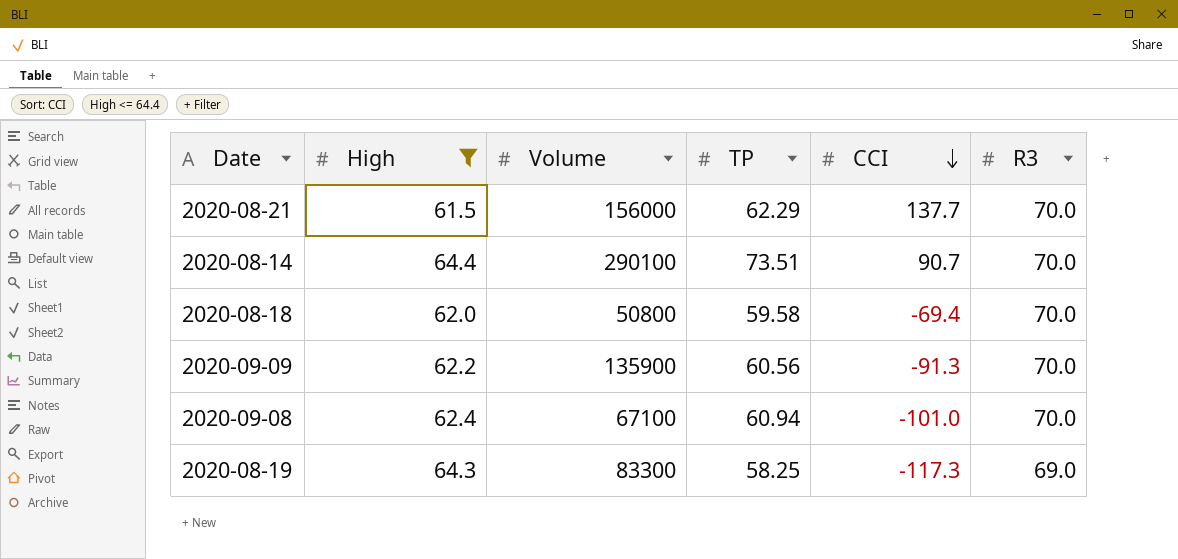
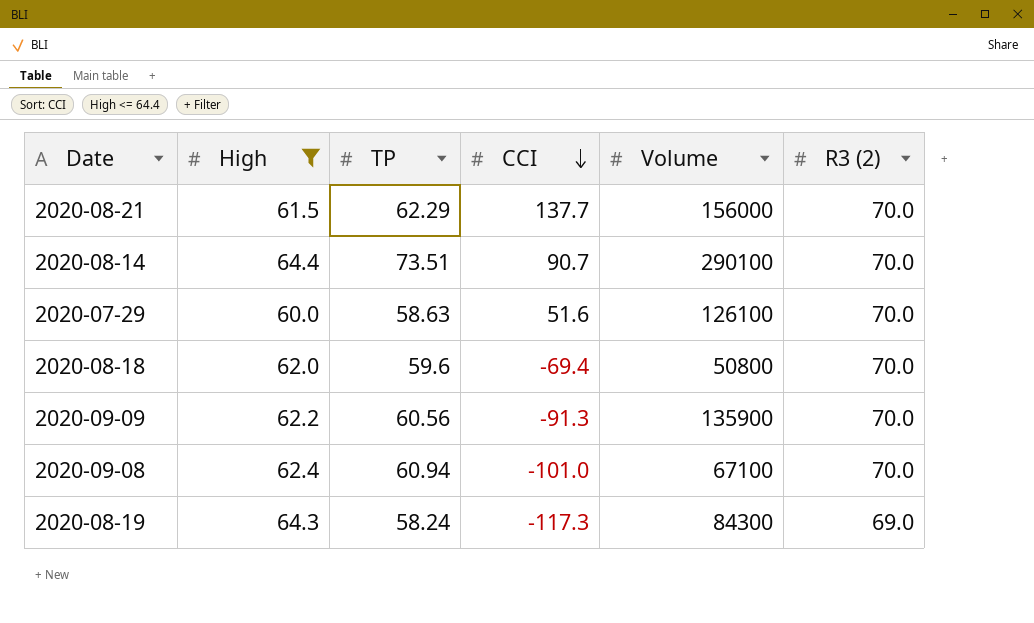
column Volume | position: 3 -> 5
column name: R3 -> R3 (2)
row 2020-07-29: none -> 60.0 | 58.63 | 51.6 | 126100 | 70.0
2020-08-18 | TP: 59.58 -> 59.6
2020-08-19 | TP: 58.25 -> 58.24
2020-08-19 | Volume: 83300 -> 84300

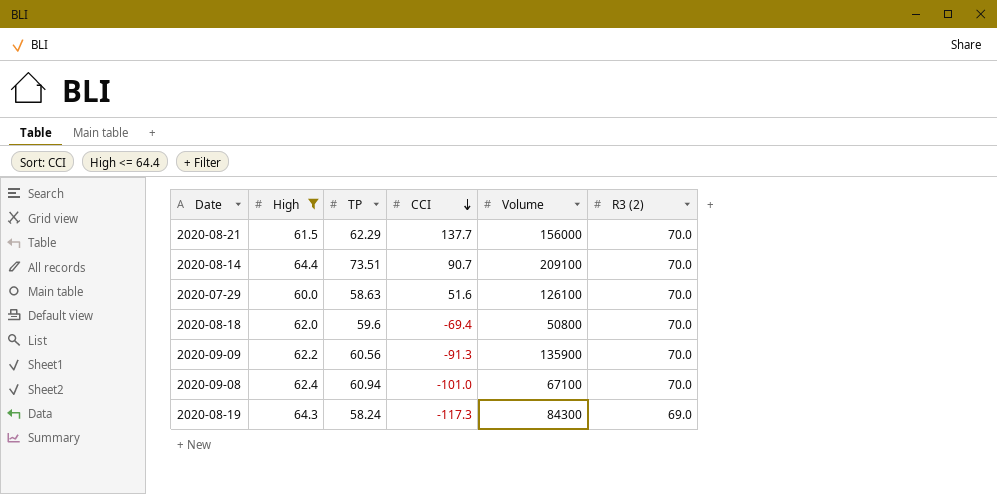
2020-08-14 | Volume: 290100 -> 209100

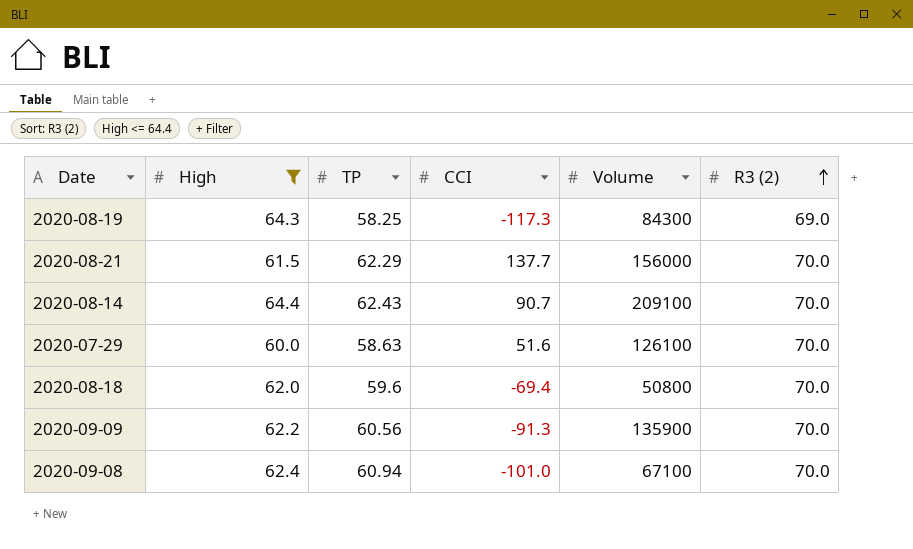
row order: CCI descending -> R3 (2) ascending
2020-08-19 | TP: 58.24 -> 58.25
2020-08-14 | TP: 73.51 -> 62.43

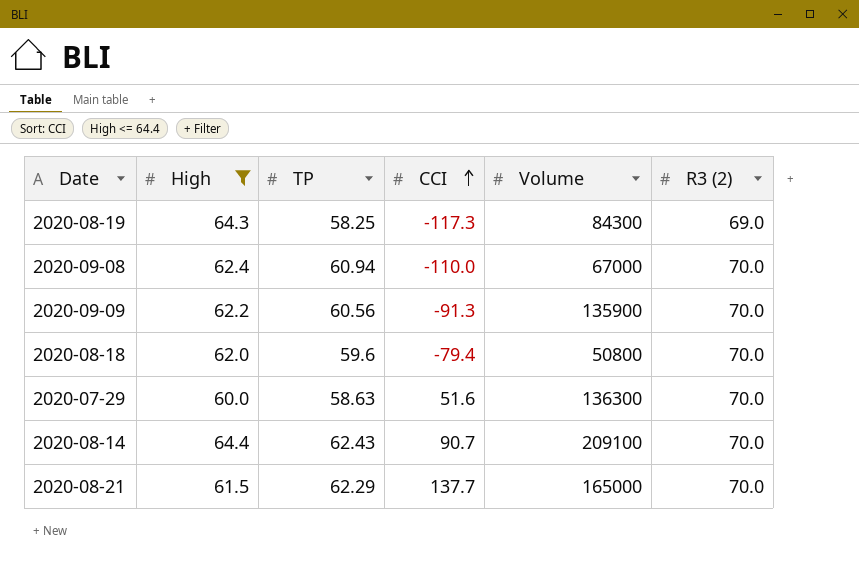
row order: R3 (2) ascending -> CCI ascending
2020-09-08 | CCI: -101.0 -> -110.0
2020-09-08 | Volume: 67100 -> 67000
2020-08-18 | CCI: -69.4 -> -79.4
2020-07-29 | Volume: 126100 -> 136300
2020-08-21 | Volume: 156000 -> 165000

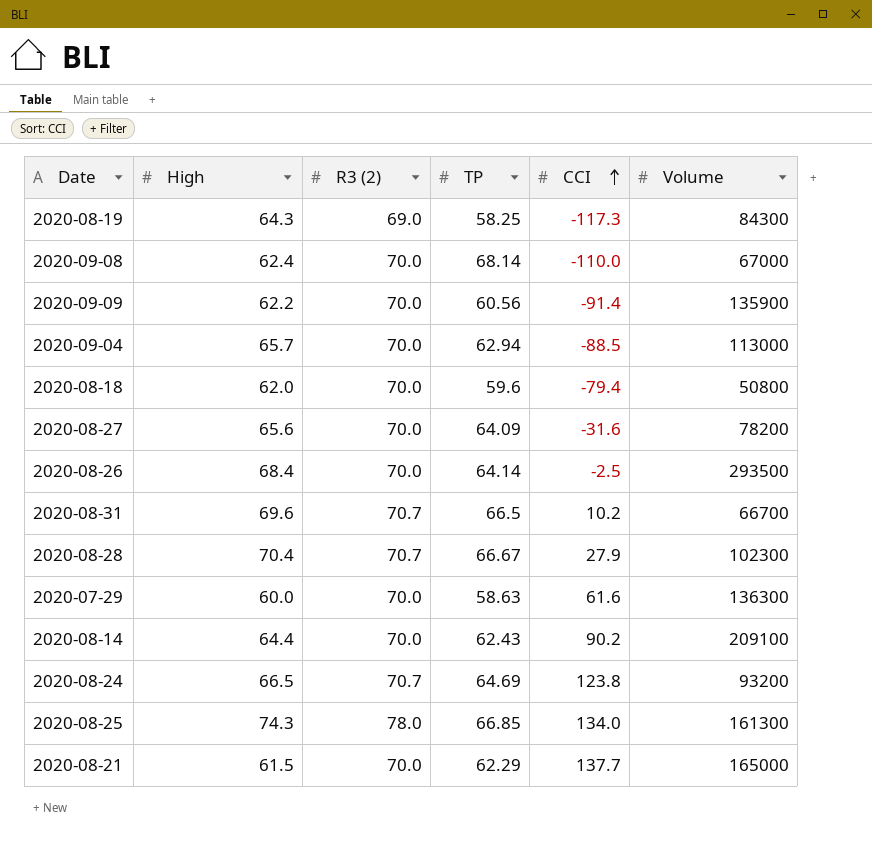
filter: High <= 64.4 -> none
column R3 (2) | position: 6 -> 3
2020-09-08 | TP: 60.94 -> 68.14
2020-09-09 | CCI: -91.3 -> -91.4
2020-07-29 | CCI: 51.6 -> 61.6
2020-08-14 | CCI: 90.7 -> 90.2

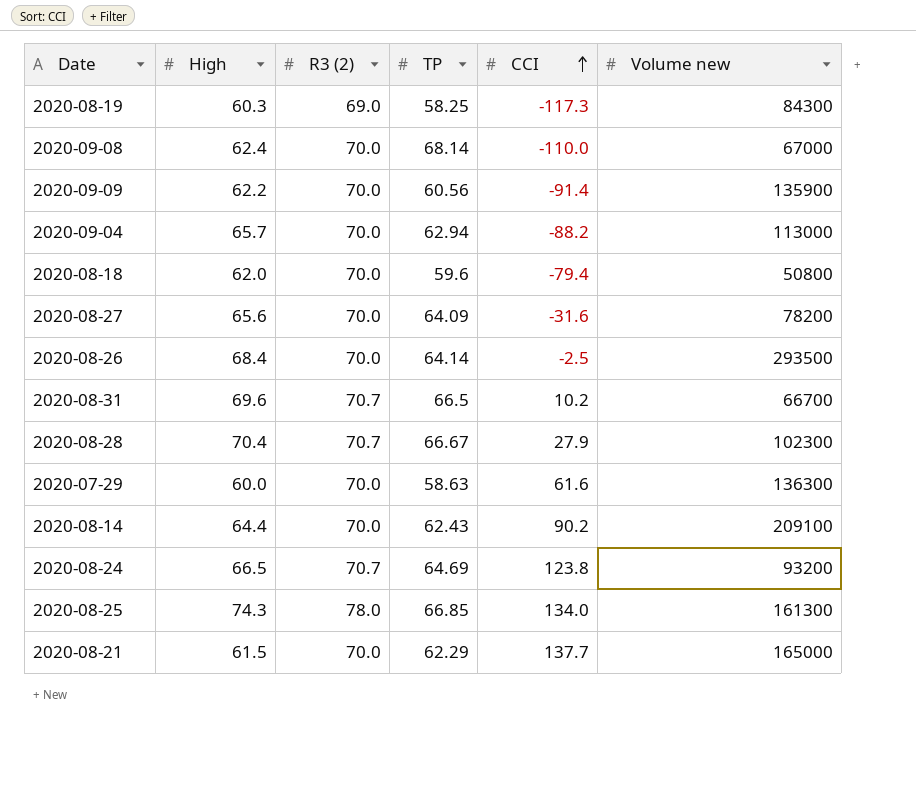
column name: Volume -> Volume new
2020-08-19 | High: 64.3 -> 60.3
2020-09-04 | CCI: -88.5 -> -88.2

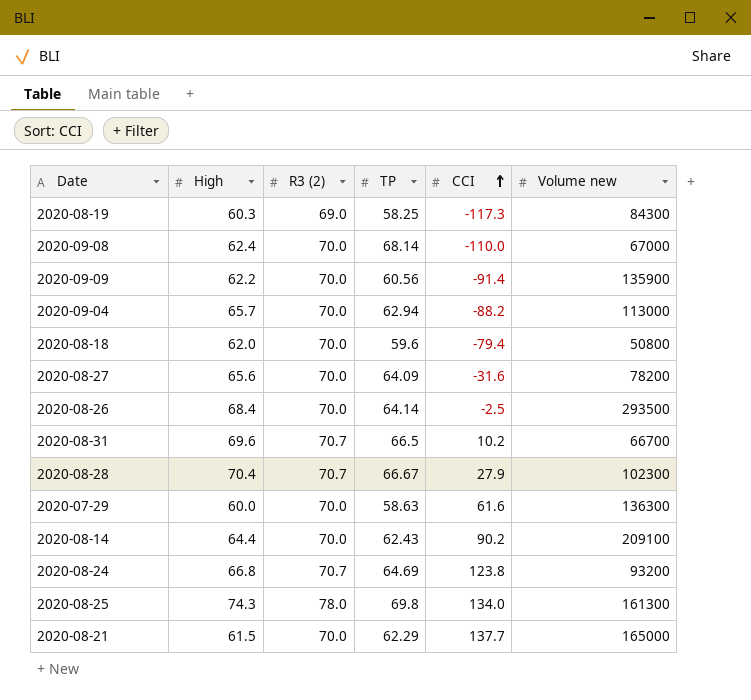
2020-08-24 | High: 66.5 -> 66.8
2020-08-25 | TP: 66.85 -> 69.8

